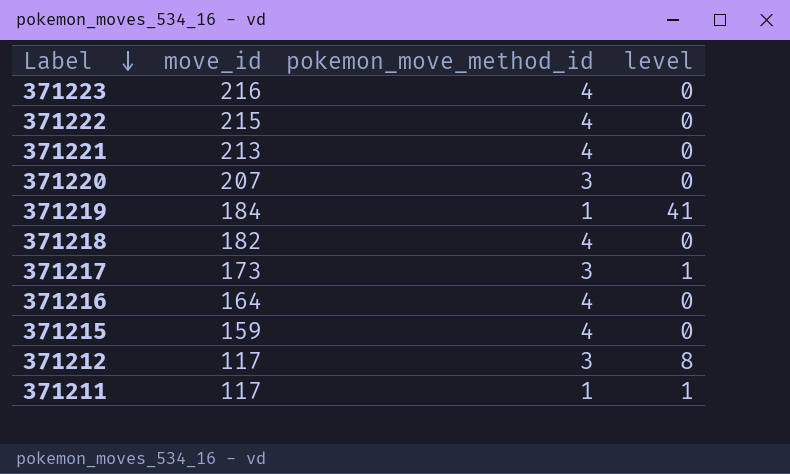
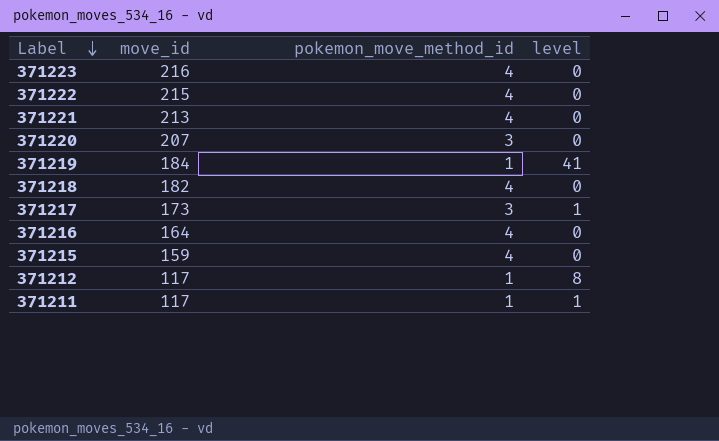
371212 | pokemon_move_method_id: 3 -> 1

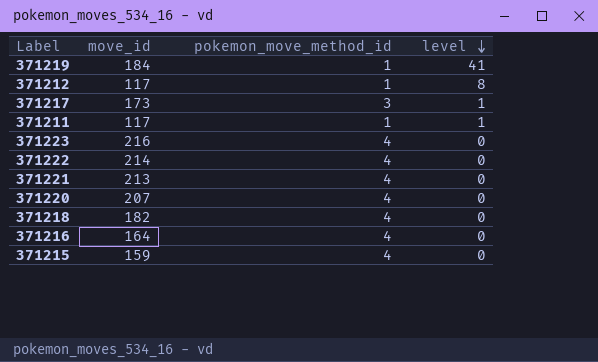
row order: Label descending -> level descending
371222 | move_id: 215 -> 214
371220 | pokemon_move_method_id: 3 -> 4

